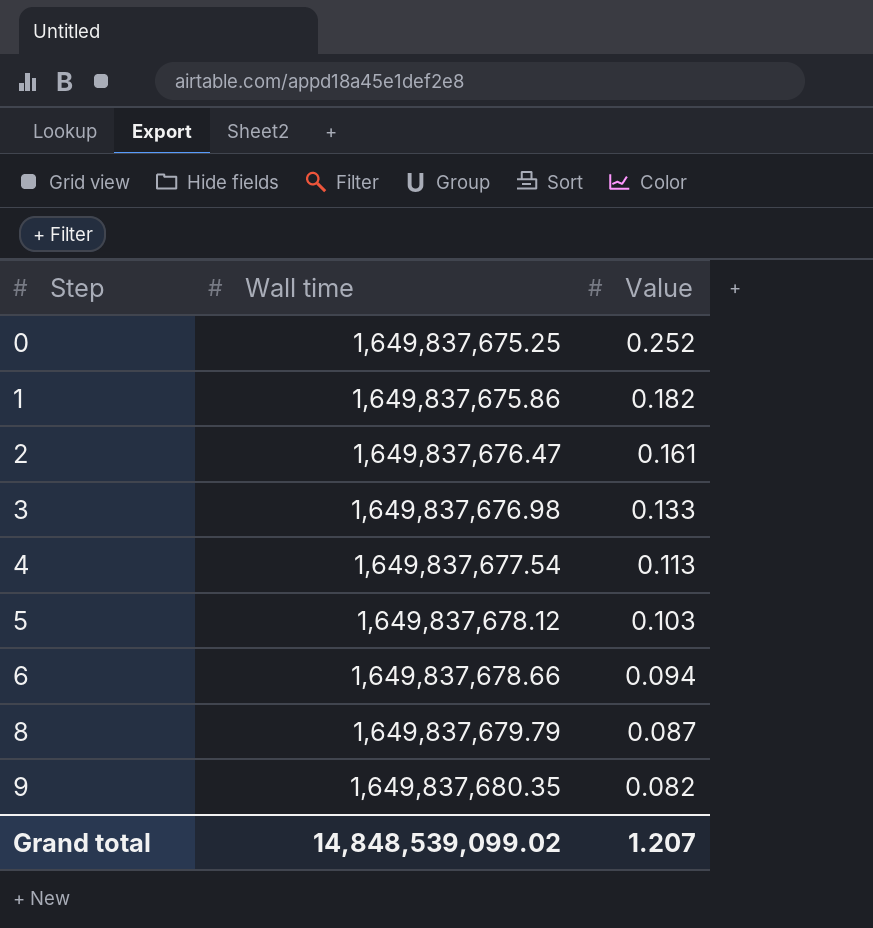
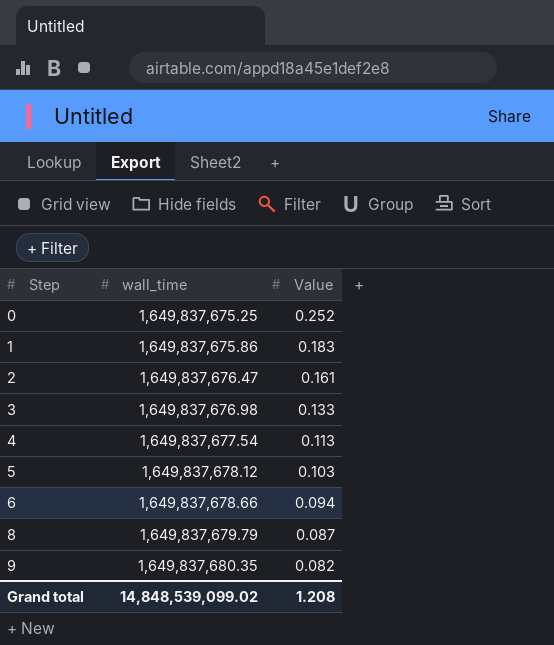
column name: Wall time -> wall_time
1 | Value: 0.182 -> 0.183
Grand total | Value: 1.207 -> 1.208

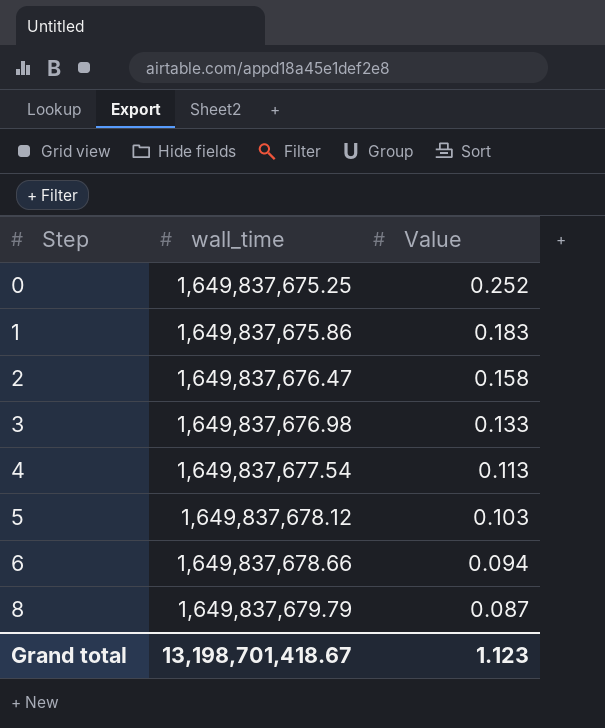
row 9: 1,649,837,680.35 | 0.082 -> none
2 | Value: 0.161 -> 0.158
Grand total | wall_time: 14,848,539,099.02 -> 13,198,701,418.67
Grand total | Value: 1.208 -> 1.123

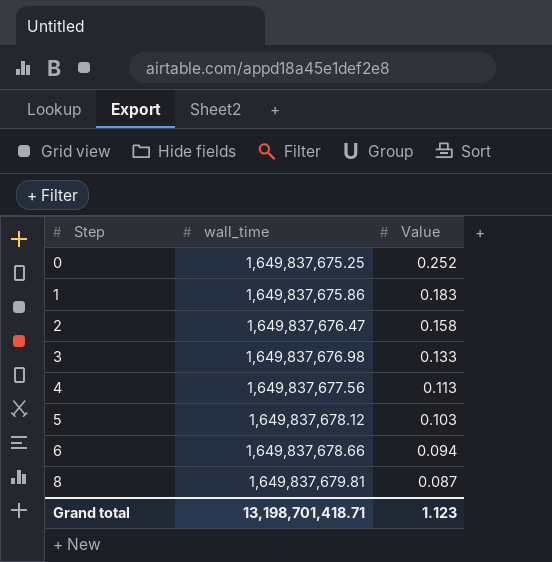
4 | wall_time: 1,649,837,677.54 -> 1,649,837,677.56
8 | wall_time: 1,649,837,679.79 -> 1,649,837,679.81
Grand total | wall_time: 13,198,701,418.67 -> 13,198,701,418.71

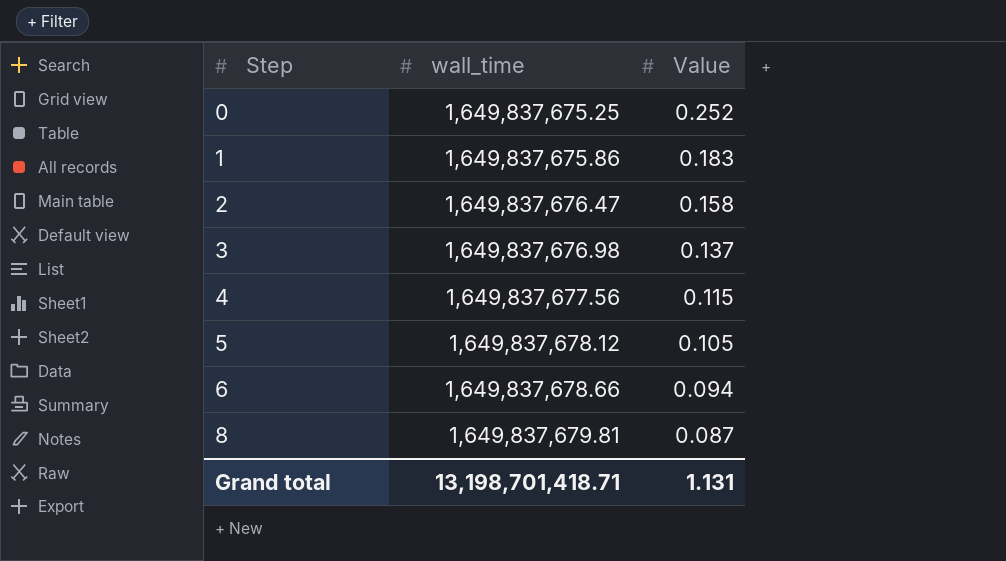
3 | Value: 0.133 -> 0.137
4 | Value: 0.113 -> 0.115
5 | Value: 0.103 -> 0.105
Grand total | Value: 1.123 -> 1.131

